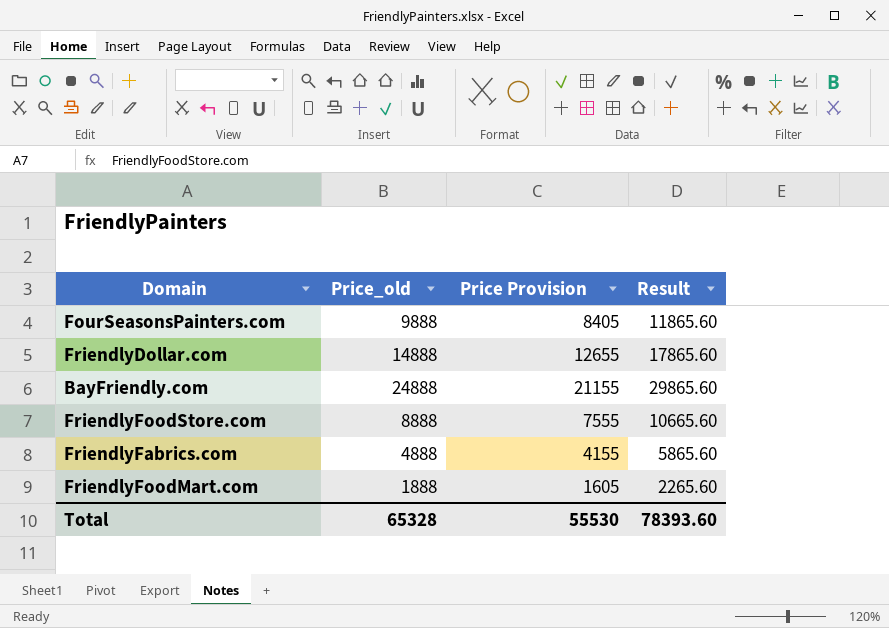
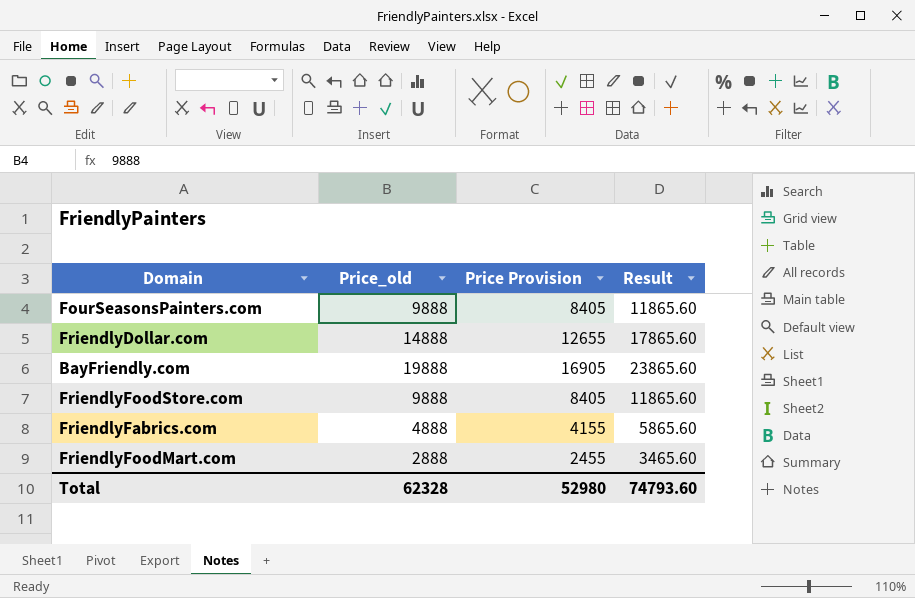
BayFriendly.com | Price_old: 24888 -> 19888
BayFriendly.com | Price Provision: 21155 -> 16905
BayFriendly.com | Result: 29865.60 -> 23865.60
FriendlyFoodStore.com | Price_old: 8888 -> 9888
FriendlyFoodStore.com | Price Provision: 7555 -> 8405
FriendlyFoodStore.com | Result: 10665.60 -> 11865.60
FriendlyFoodMart.com | Price_old: 1888 -> 2888
FriendlyFoodMart.com | Price Provision: 1605 -> 2455
FriendlyFoodMart.com | Result: 2265.60 -> 3465.60
Total | Price_old: 65328 -> 62328
Total | Price Provision: 55530 -> 52980
Total | Result: 78393.60 -> 74793.60

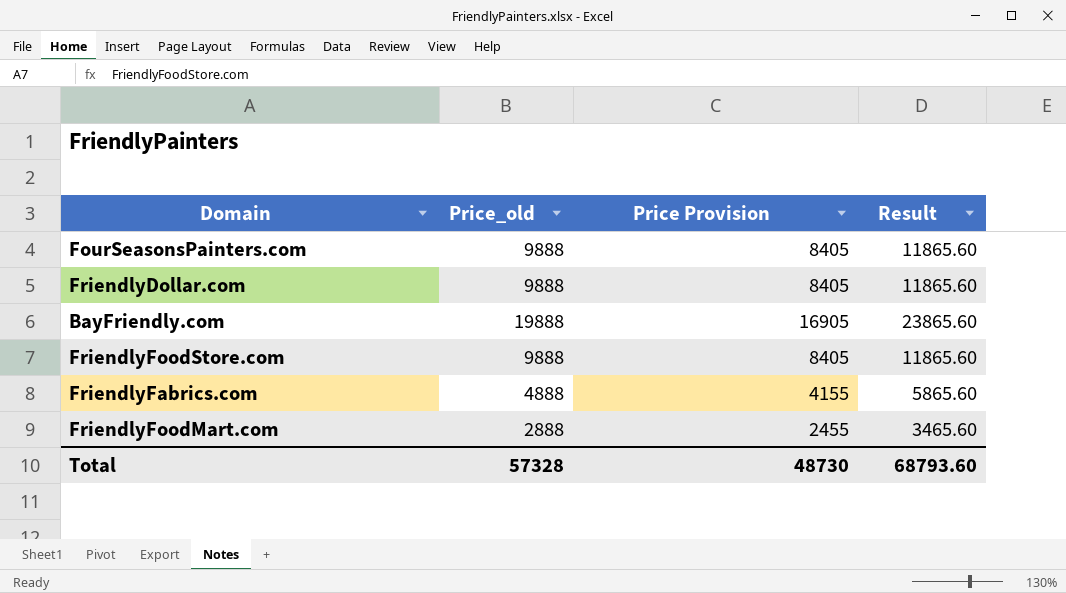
FriendlyDollar.com | Price_old: 14888 -> 9888
FriendlyDollar.com | Price Provision: 12655 -> 8405
FriendlyDollar.com | Result: 17865.60 -> 11865.60
Total | Price_old: 62328 -> 57328
Total | Price Provision: 52980 -> 48730
Total | Result: 74793.60 -> 68793.60

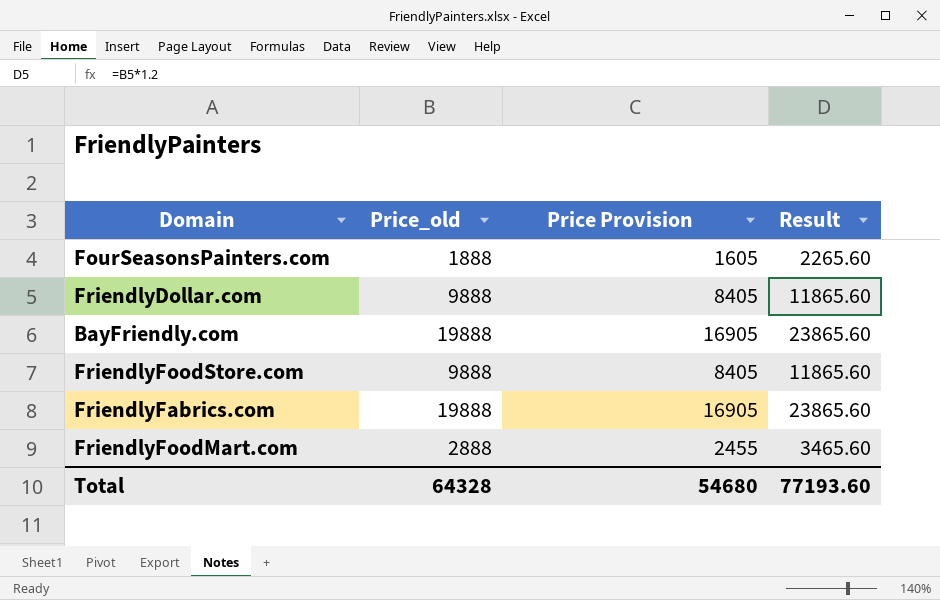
FourSeasonsPainters.com | Price_old: 9888 -> 1888
FourSeasonsPainters.com | Price Provision: 8405 -> 1605
FourSeasonsPainters.com | Result: 11865.60 -> 2265.60
FriendlyFabrics.com | Price_old: 4888 -> 19888
FriendlyFabrics.com | Price Provision: 4155 -> 16905
FriendlyFabrics.com | Result: 5865.60 -> 23865.60
Total | Price_old: 57328 -> 64328
Total | Price Provision: 48730 -> 54680
Total | Result: 68793.60 -> 77193.60

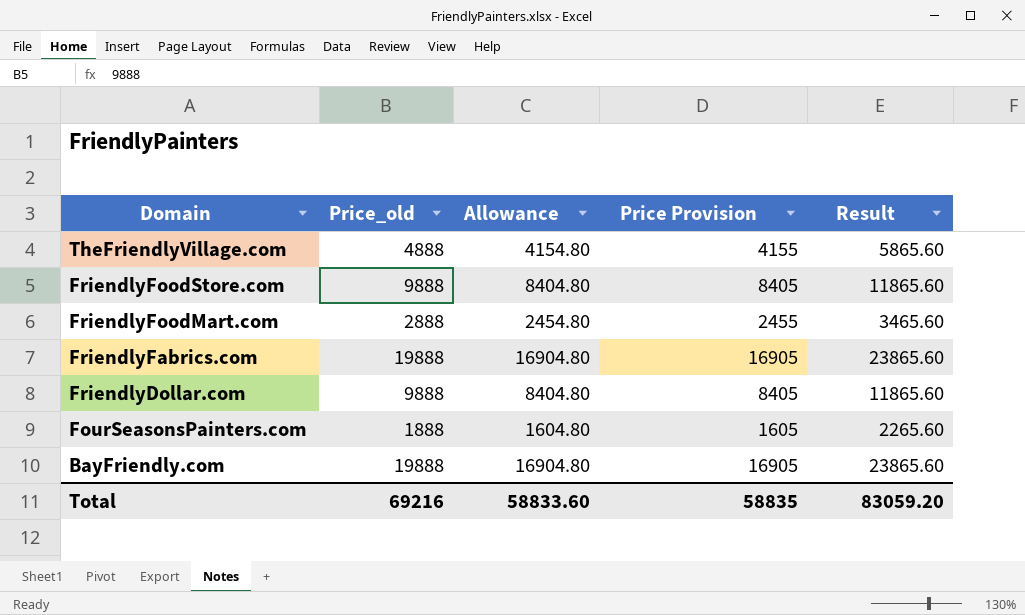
row order: none -> Domain descending
column Allowance | formula: none -> [Price_old] * 0.85
row TheFriendlyVillage.com: none -> 4888 | 4154.80 | 4155 | 5865.60
Total | Price_old: 64328 -> 69216
Total | Price Provision: 54680 -> 58835
Total | Result: 77193.60 -> 83059.20

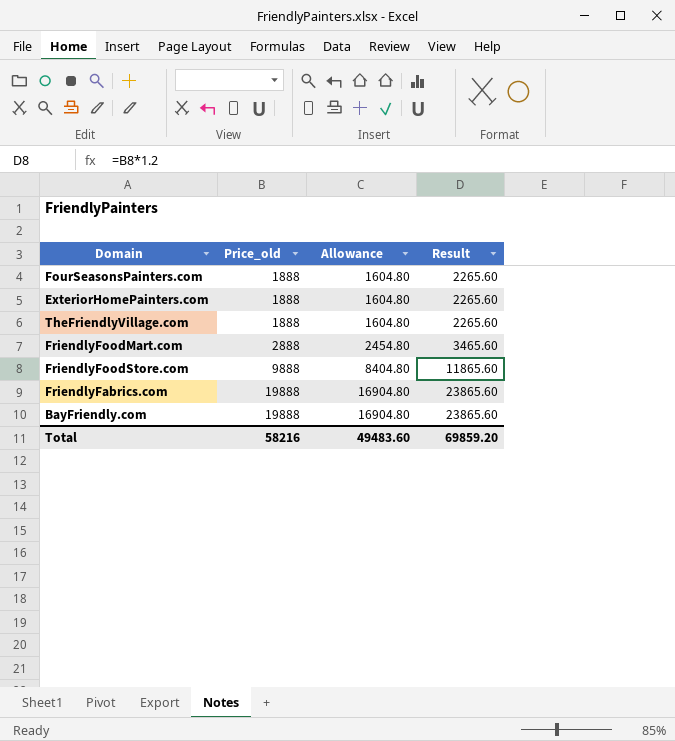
row order: Domain descending -> Price_old ascending
column Price Provision | formula: [Price_old] * 0.85 -> none
row FriendlyDollar.com: 9888 | 8404.80 | 8405 | 11865.60 -> none
row ExteriorHomePainters.com: none -> 1888 | 1604.80 | 2265.60
TheFriendlyVillage.com | Price_old: 4888 -> 1888
TheFriendlyVillage.com | Allowance: 4154.80 -> 1604.80
TheFriendlyVillage.com | Result: 5865.60 -> 2265.60
Total | Price_old: 69216 -> 58216
Total | Allowance: 58833.60 -> 49483.60
Total | Result: 83059.20 -> 69859.20

